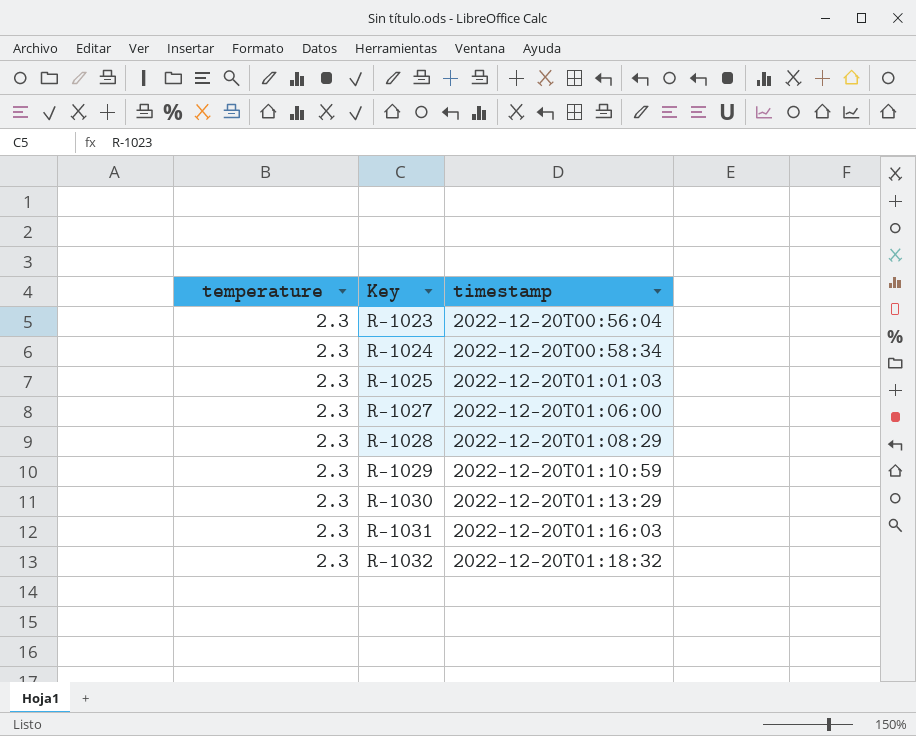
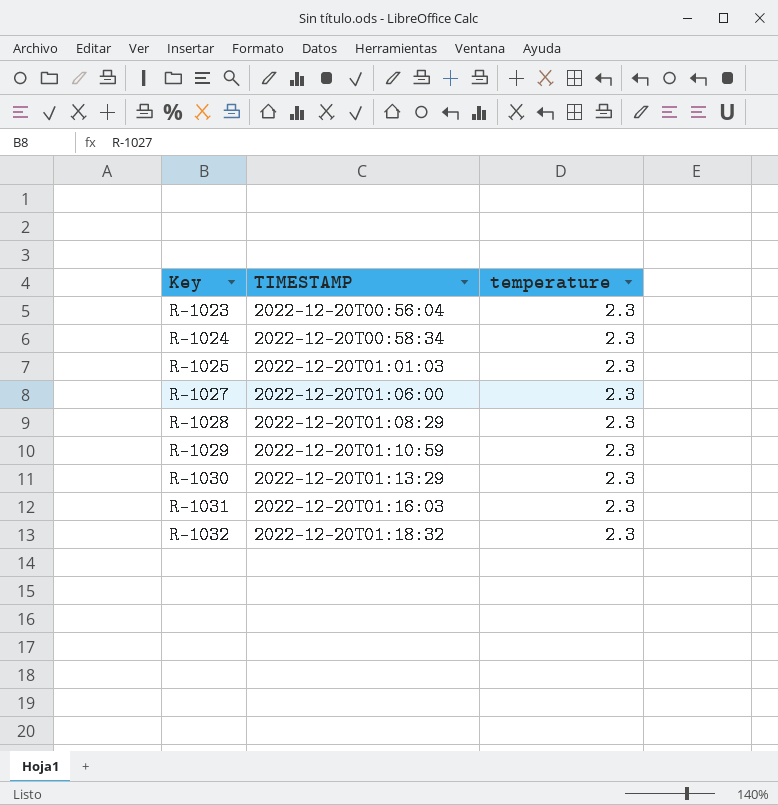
column name: timestamp -> TIMESTAMP
column temperature | position: 1 -> 3

